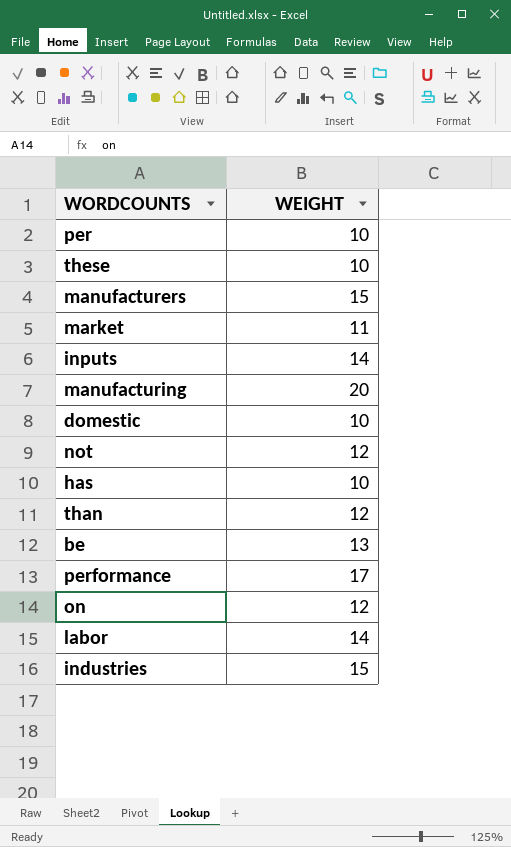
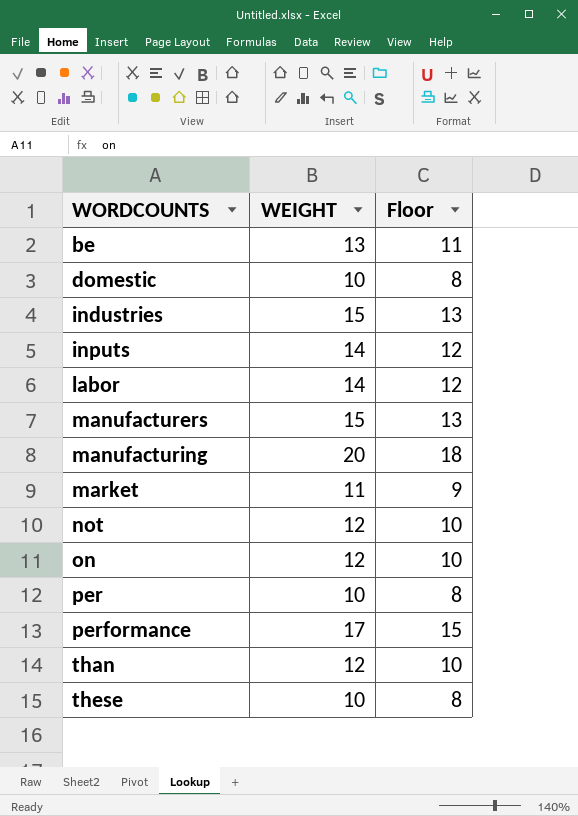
row order: none -> WORDCOUNTS ascending
column Floor | formula: none -> [WEIGHT] - 2
row has: 10 -> none

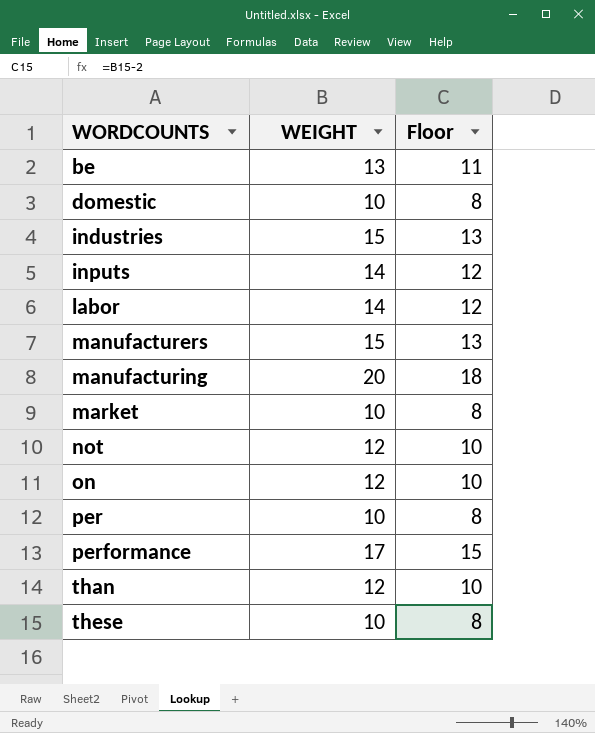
market | WEIGHT: 11 -> 10
market | Floor: 9 -> 8

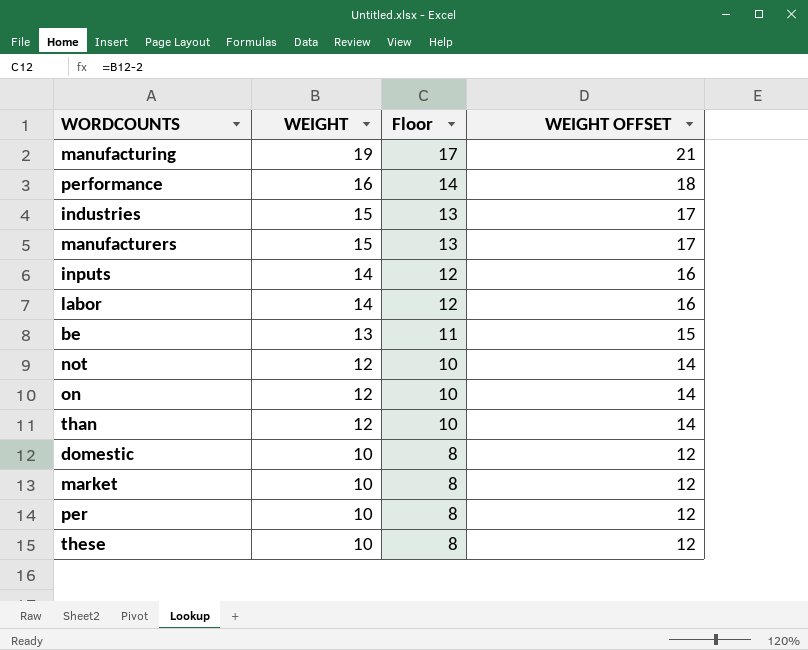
row order: WORDCOUNTS ascending -> WEIGHT descending
column WEIGHT OFFSET | formula: none -> [WEIGHT] + 2
manufacturing | WEIGHT: 20 -> 19
manufacturing | Floor: 18 -> 17
performance | WEIGHT: 17 -> 16
performance | Floor: 15 -> 14

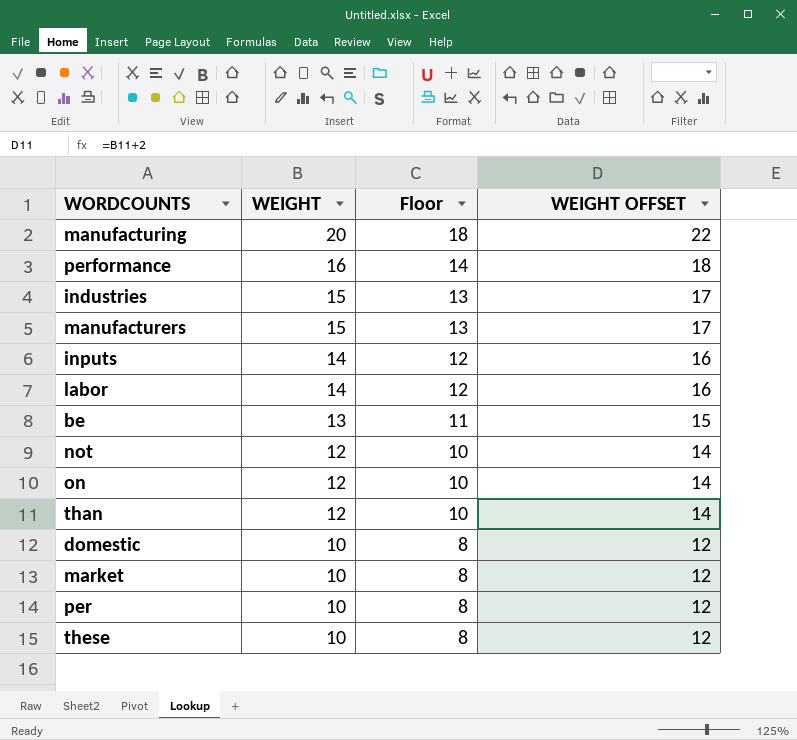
manufacturing | WEIGHT: 19 -> 20
manufacturing | Floor: 17 -> 18
manufacturing | WEIGHT OFFSET: 21 -> 22

